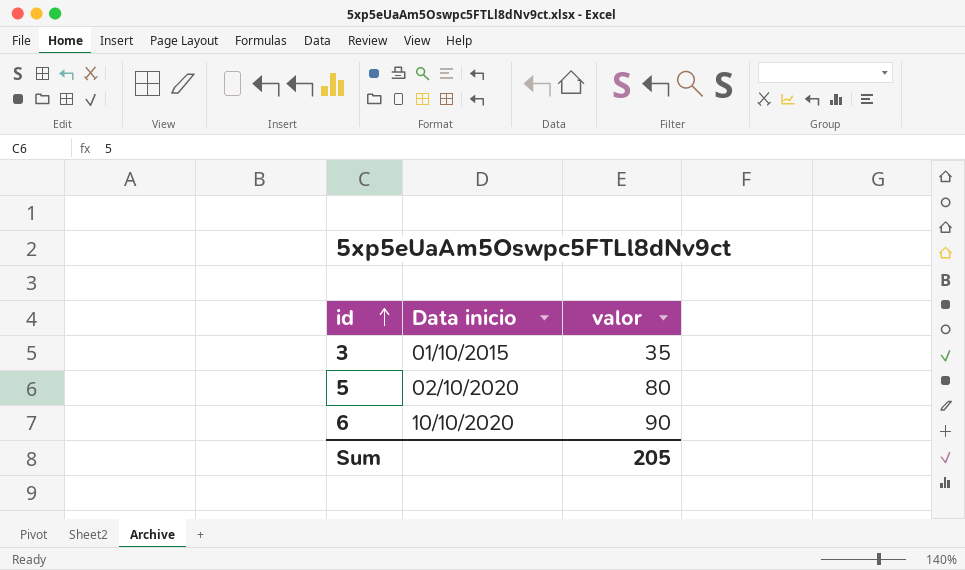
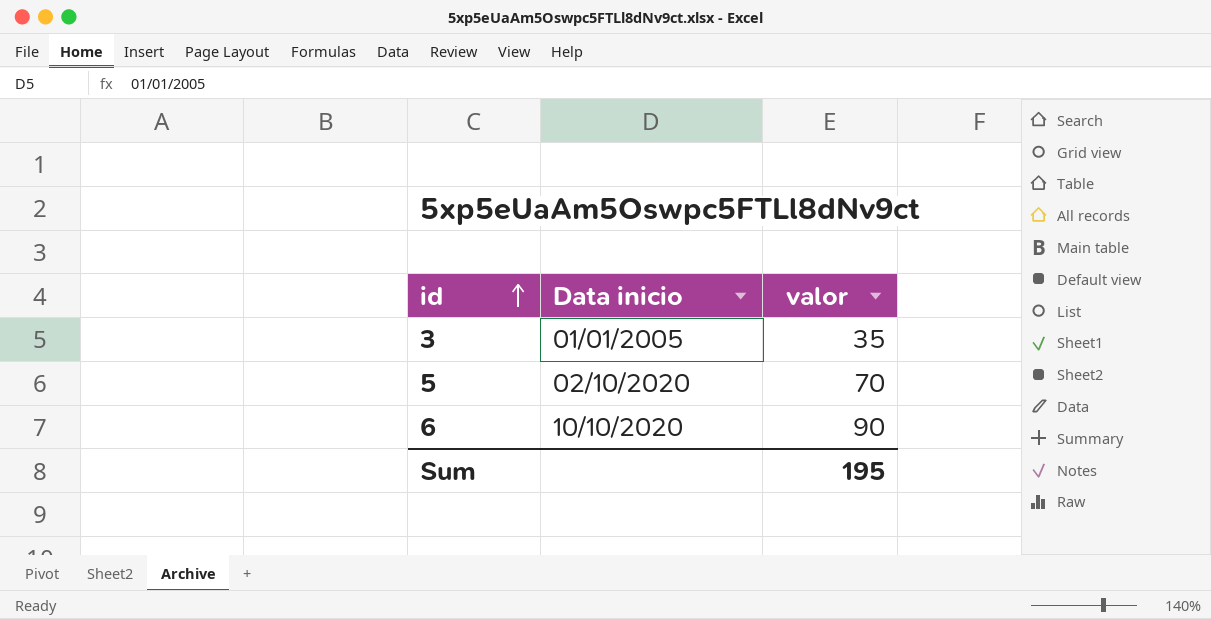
3 | Data inicio: 01/10/2015 -> 01/01/2005
5 | valor: 80 -> 70
Sum | valor: 205 -> 195

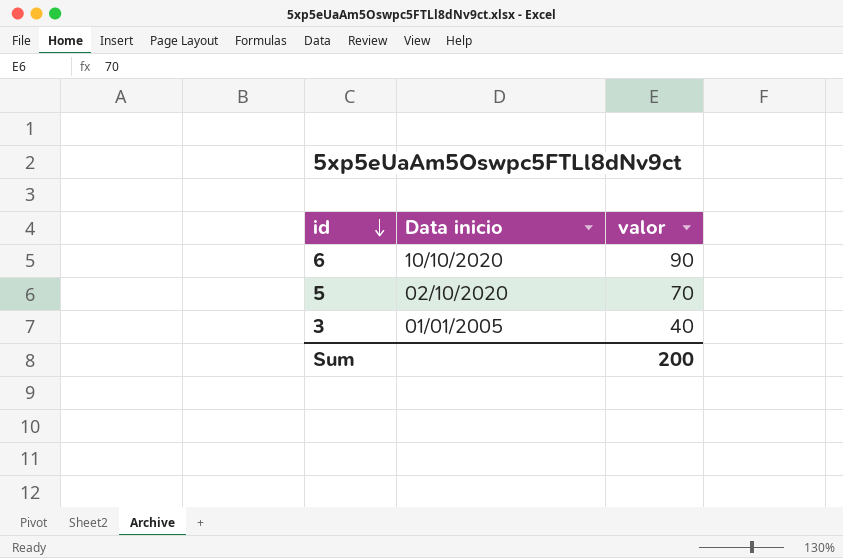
row order: id ascending -> id descending
3 | valor: 35 -> 40
Sum | valor: 195 -> 200

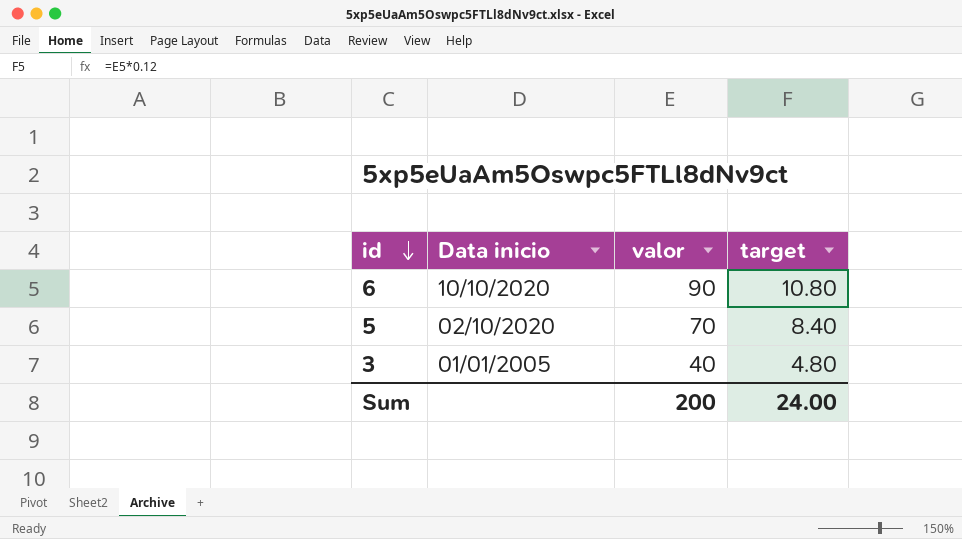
column target | formula: none -> [valor] * 0.12

